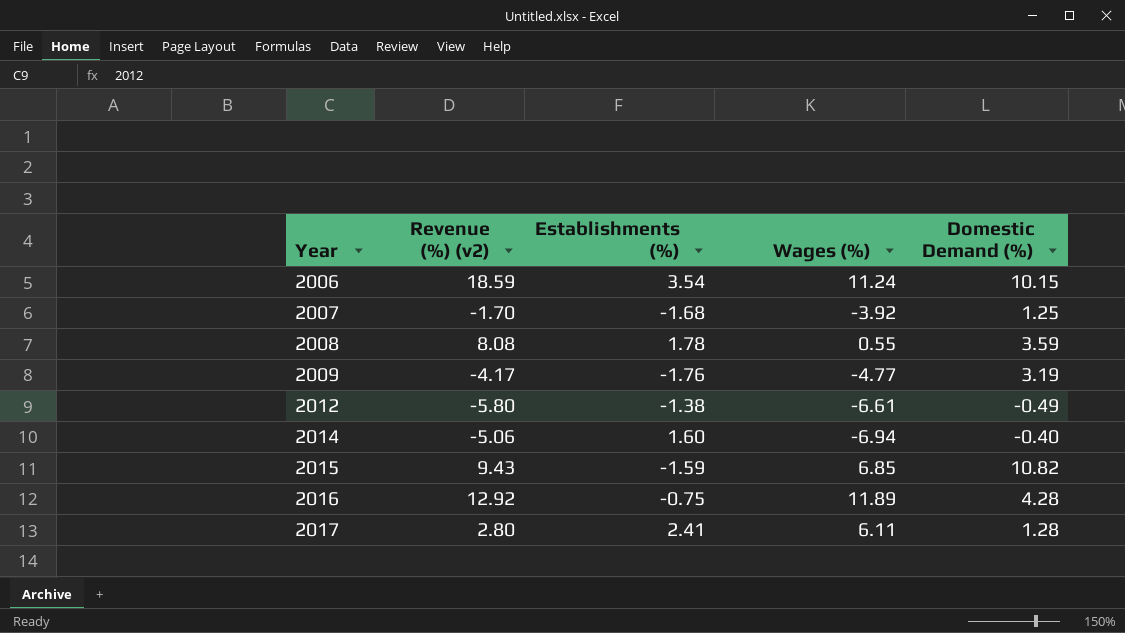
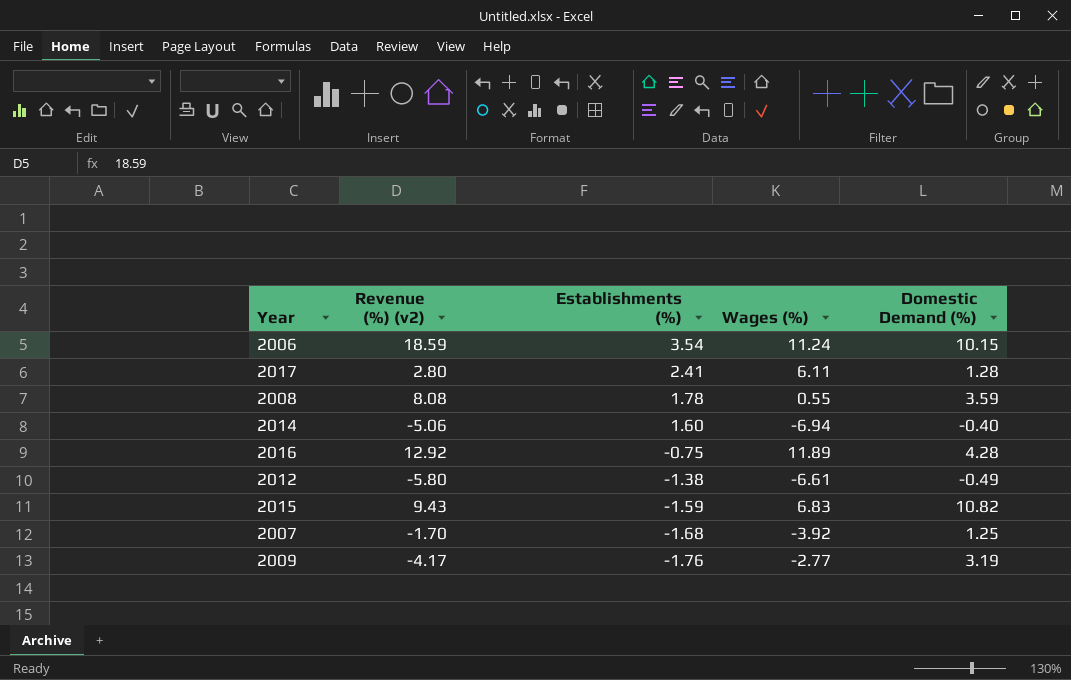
row order: Year ascending -> Establishments (%) descending
2015 | Wages (%): 6.85 -> 6.83
2009 | Wages (%): -4.77 -> -2.77

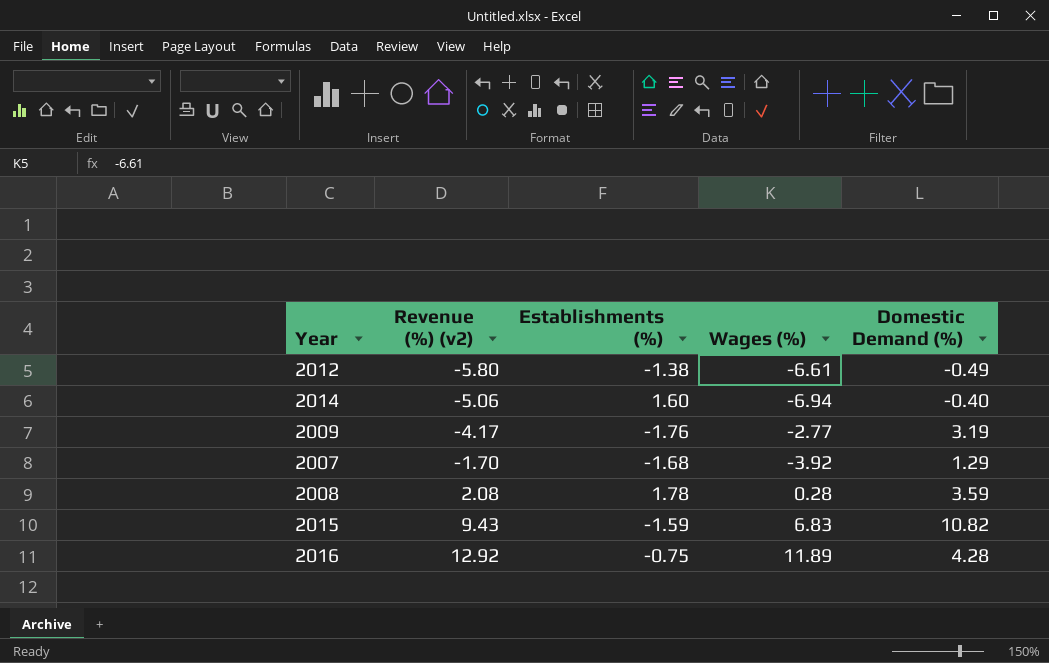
row order: Establishments (%) descending -> Revenue (%) (v2) ascending
row 2006: 18.59 | 3.54 | 11.24 | 10.15 -> none
row 2017: 2.80 | 2.41 | 6.11 | 1.28 -> none
2007 | Domestic Demand (%): 1.25 -> 1.29
2008 | Revenue (%) (v2): 8.08 -> 2.08
2008 | Wages (%): 0.55 -> 0.28

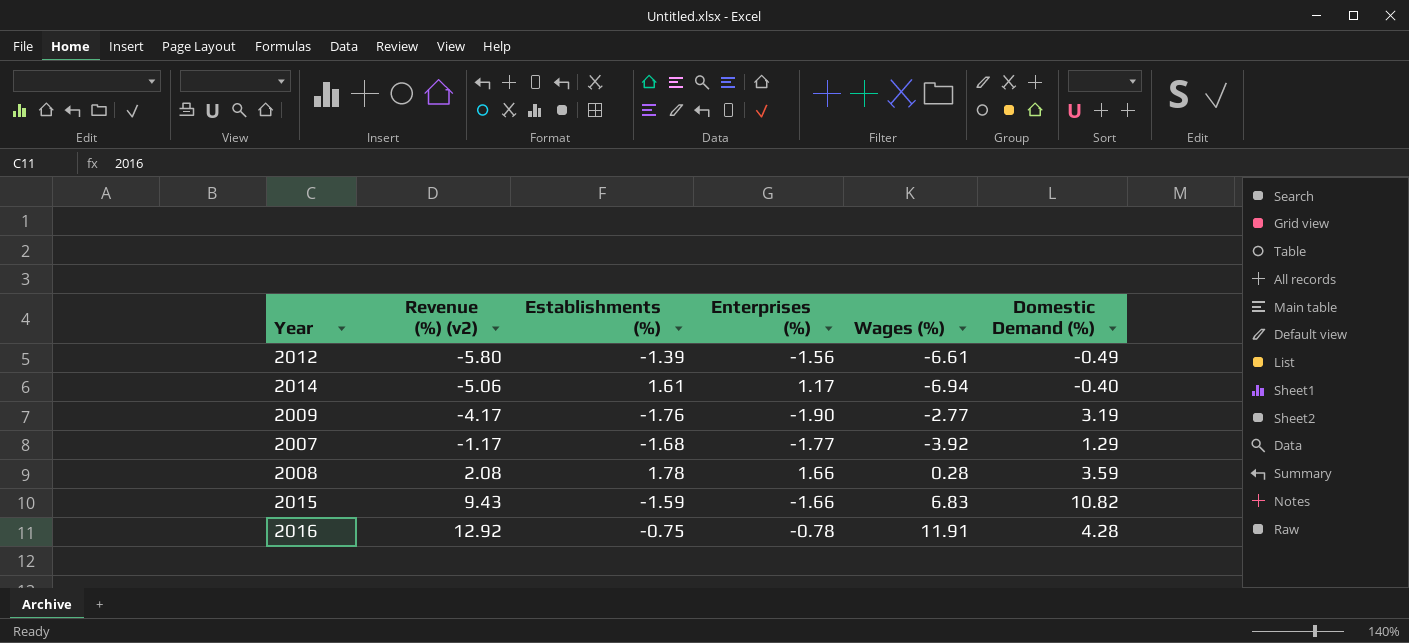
column Enterprises (%) | position: none -> 4
2012 | Establishments (%): -1.38 -> -1.39
2014 | Establishments (%): 1.60 -> 1.61
2007 | Revenue (%) (v2): -1.70 -> -1.17
2016 | Wages (%): 11.89 -> 11.91

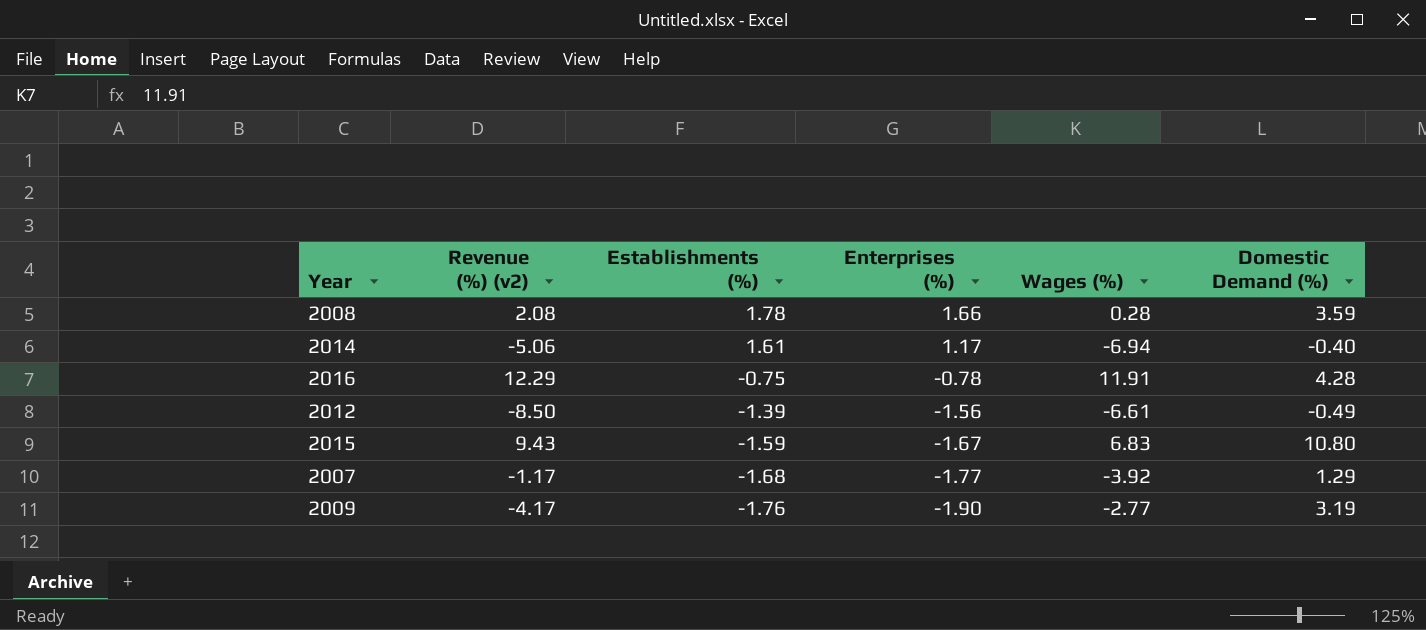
row order: Revenue (%) (v2) ascending -> Establishments (%) descending
2016 | Revenue (%) (v2): 12.92 -> 12.29
2012 | Revenue (%) (v2): -5.80 -> -8.50
2015 | Enterprises (%): -1.66 -> -1.67
2015 | Domestic Demand (%): 10.82 -> 10.80

